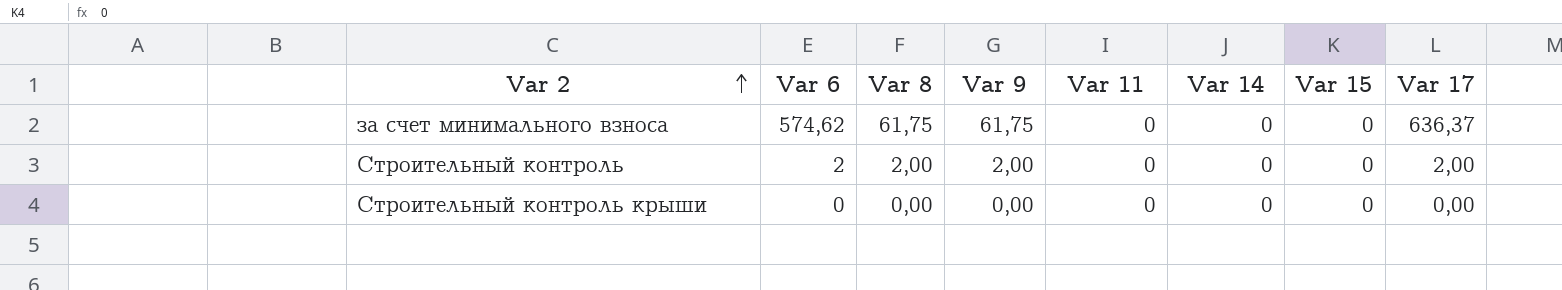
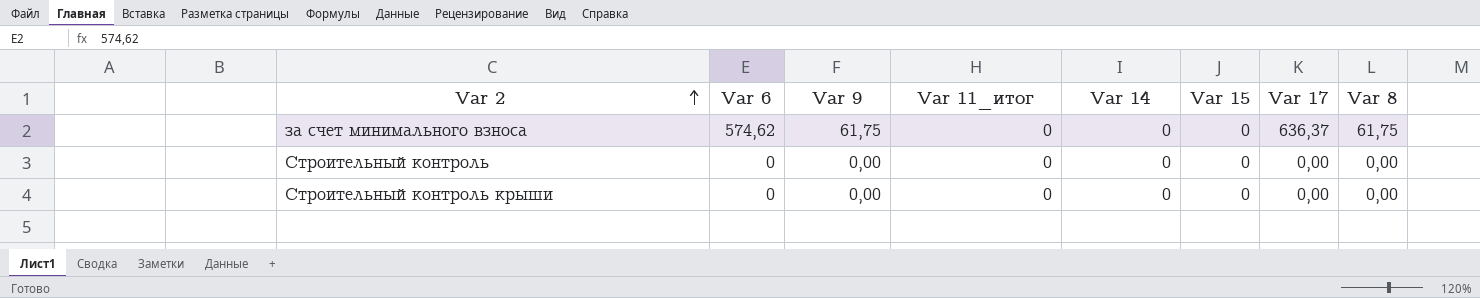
column name: Var 11 -> Var 11_итог
column Var 8 | position: 3 -> 8
Строительный контроль | Var 6: 2 -> 0
Строительный контроль | Var 9: 2,00 -> 0,00
Строительный контроль | Var 17: 2,00 -> 0,00
Строительный контроль | Var 8: 2,00 -> 0,00

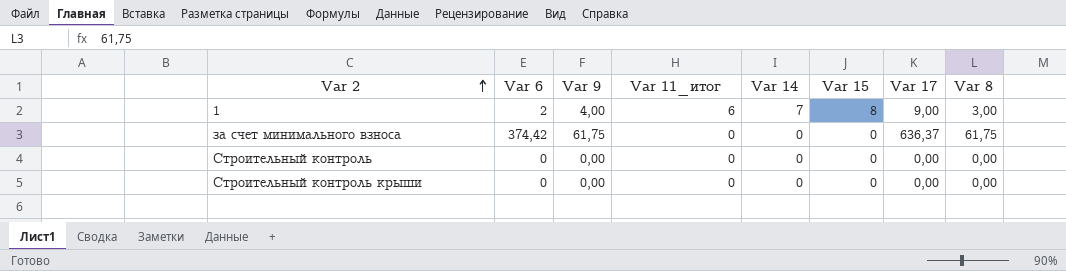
row 1: none -> 2 | 4,00 | 6 | 7 | 8 | 9,00 | 3,00
за счет минимального взноса | Var 6: 574,62 -> 374,42

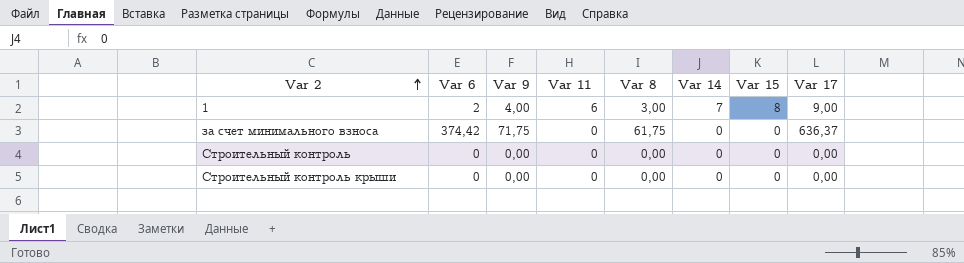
column name: Var 11_итог -> Var 11
column Var 8 | position: 8 -> 5
за счет минимального взноса | Var 9: 61,75 -> 71,75

